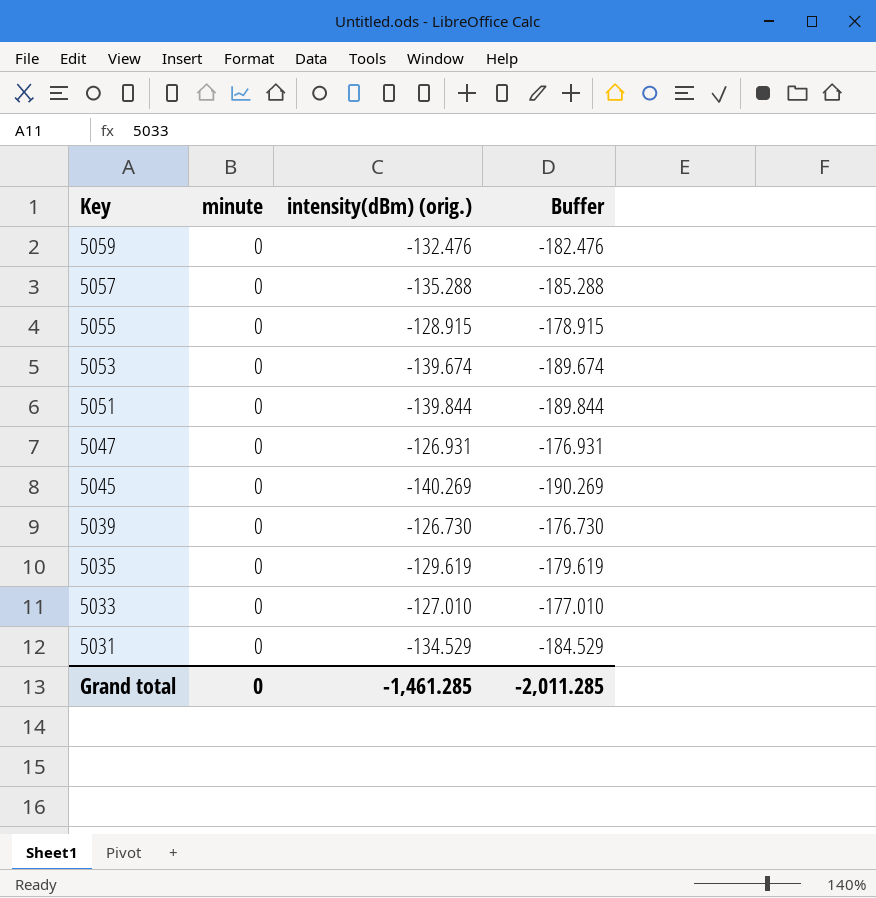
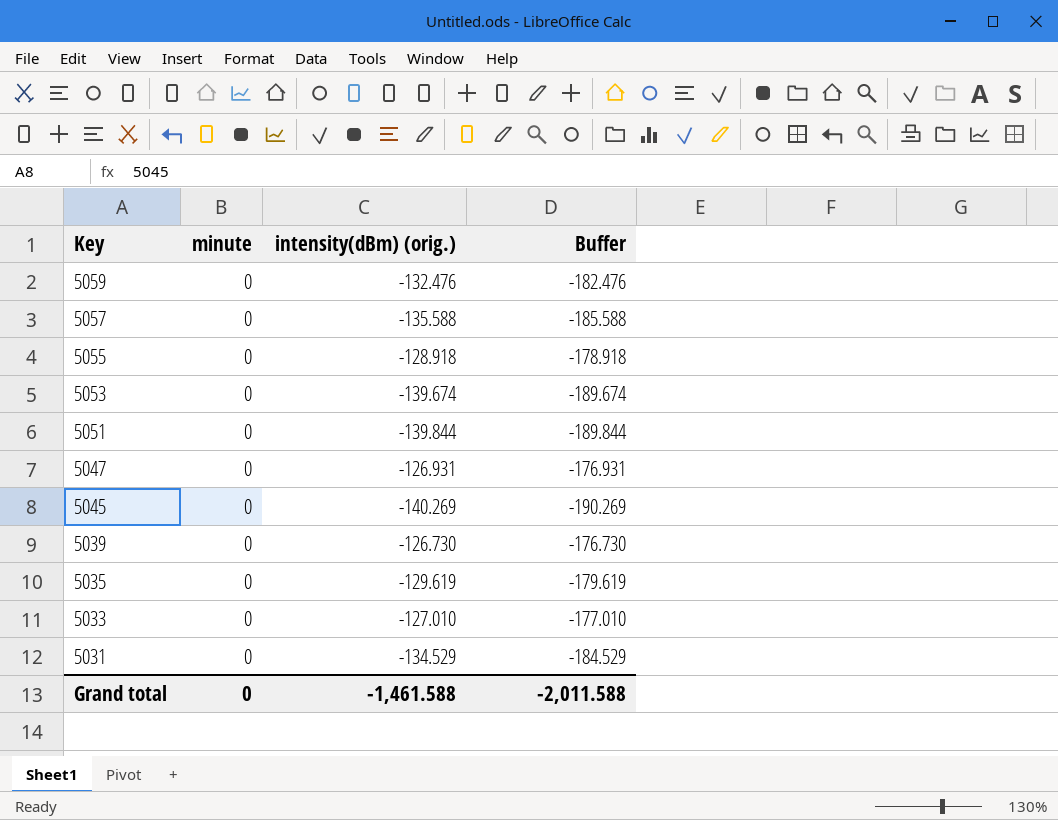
5057 | intensity(dBm) (orig.): -135.288 -> -135.588
5057 | Buffer: -185.288 -> -185.588
5055 | intensity(dBm) (orig.): -128.915 -> -128.918
5055 | Buffer: -178.915 -> -178.918
Grand total | intensity(dBm) (orig.): -1,461.285 -> -1,461.588
Grand total | Buffer: -2,011.285 -> -2,011.588

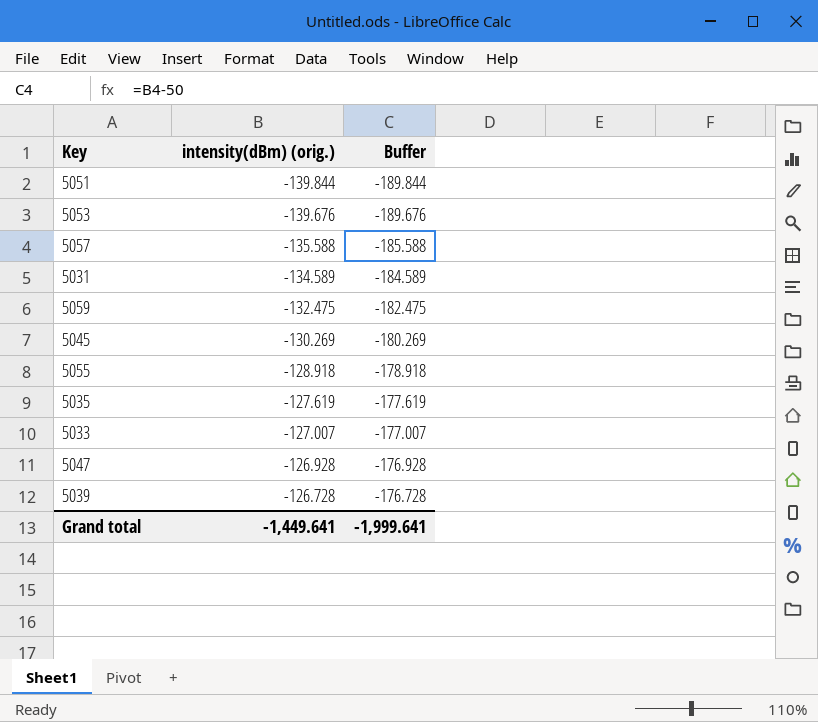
row order: Key descending -> intensity(dBm) (orig.) ascending
column minute | position: 2 -> none
5053 | intensity(dBm) (orig.): -139.674 -> -139.676
5053 | Buffer: -189.674 -> -189.676
5031 | intensity(dBm) (orig.): -134.529 -> -134.589
5031 | Buffer: -184.529 -> -184.589
5059 | intensity(dBm) (orig.): -132.476 -> -132.475
5059 | Buffer: -182.476 -> -182.475
5045 | intensity(dBm) (orig.): -140.269 -> -130.269
5045 | Buffer: -190.269 -> -180.269
5035 | intensity(dBm) (orig.): -129.619 -> -127.619
5035 | Buffer: -179.619 -> -177.619
5033 | intensity(dBm) (orig.): -127.010 -> -127.007
5033 | Buffer: -177.010 -> -177.007
5047 | intensity(dBm) (orig.): -126.931 -> -126.928
5047 | Buffer: -176.931 -> -176.928
5039 | intensity(dBm) (orig.): -126.730 -> -126.728
5039 | Buffer: -176.730 -> -176.728
Grand total | intensity(dBm) (orig.): -1,461.588 -> -1,449.641
Grand total | Buffer: -2,011.588 -> -1,999.641

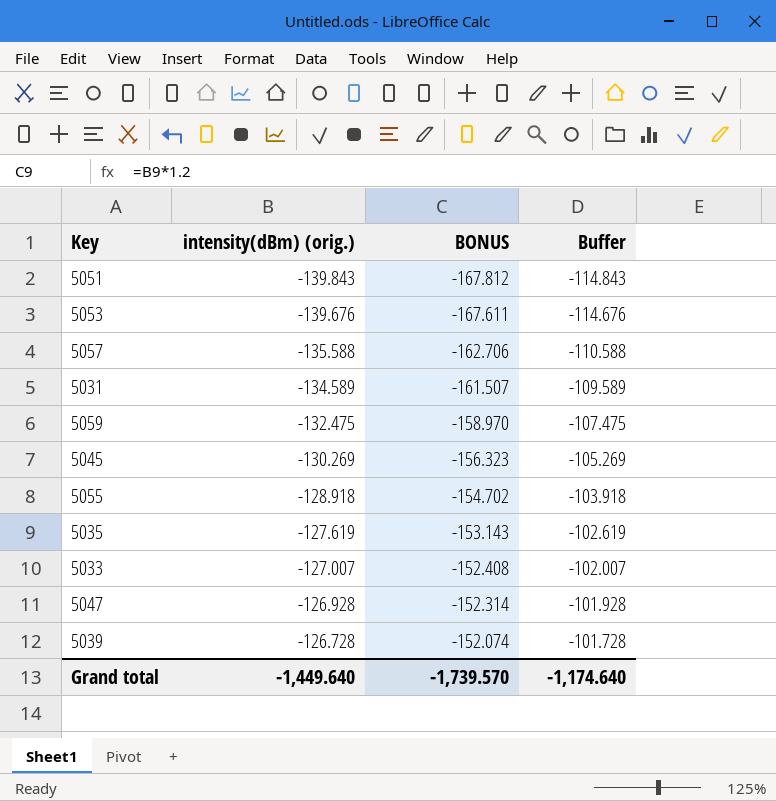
column BONUS | formula: none -> [intensity(dBm) (orig.)] * 1.2
column Buffer | formula: [intensity(dBm) (orig.)] - 50 -> [intensity(dBm) (orig.)] + 25
5051 | intensity(dBm) (orig.): -139.844 -> -139.843
Grand total | intensity(dBm) (orig.): -1,449.641 -> -1,449.640
Grand total | Buffer: -1,999.641 -> -1,174.640

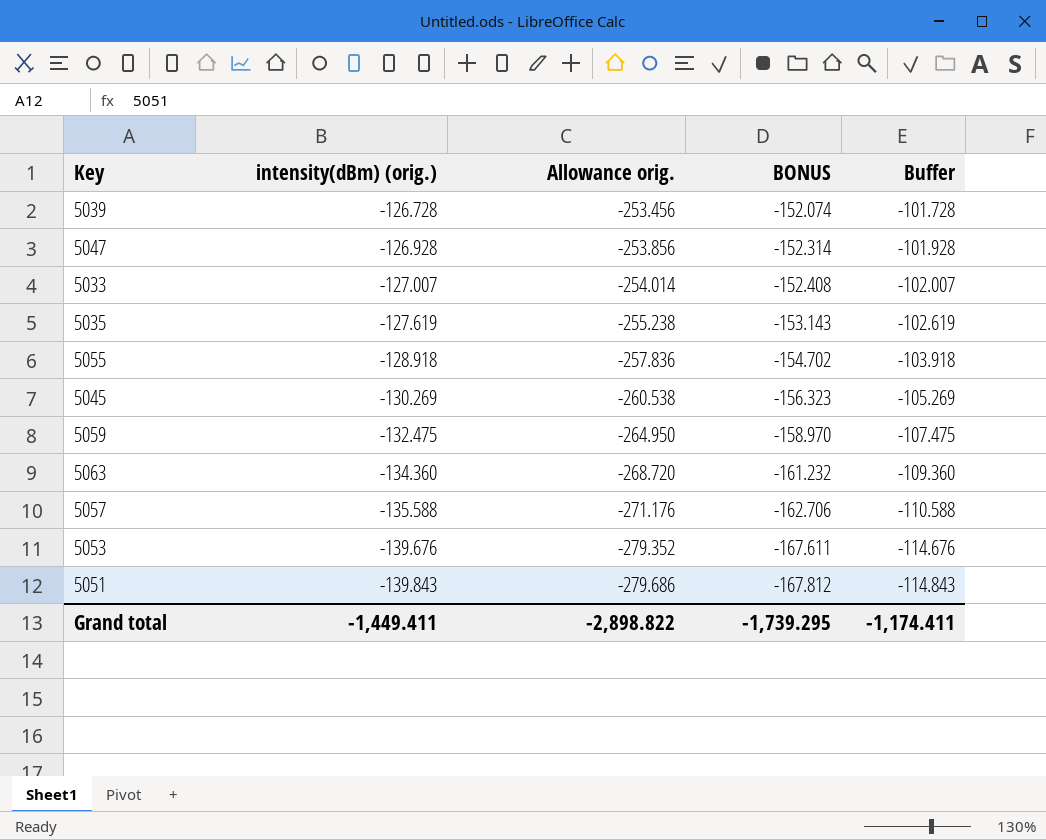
row order: intensity(dBm) (orig.) ascending -> intensity(dBm) (orig.) descending
column Allowance orig. | formula: none -> [intensity(dBm) (orig.)] * 2
row 5031: -134.589 | -161.507 | -109.589 -> none
row 5063: none -> -134.360 | -268.720 | -161.232 | -109.360
Grand total | intensity(dBm) (orig.): -1,449.640 -> -1,449.411
Grand total | BONUS: -1,739.570 -> -1,739.295
Grand total | Buffer: -1,174.640 -> -1,174.411

